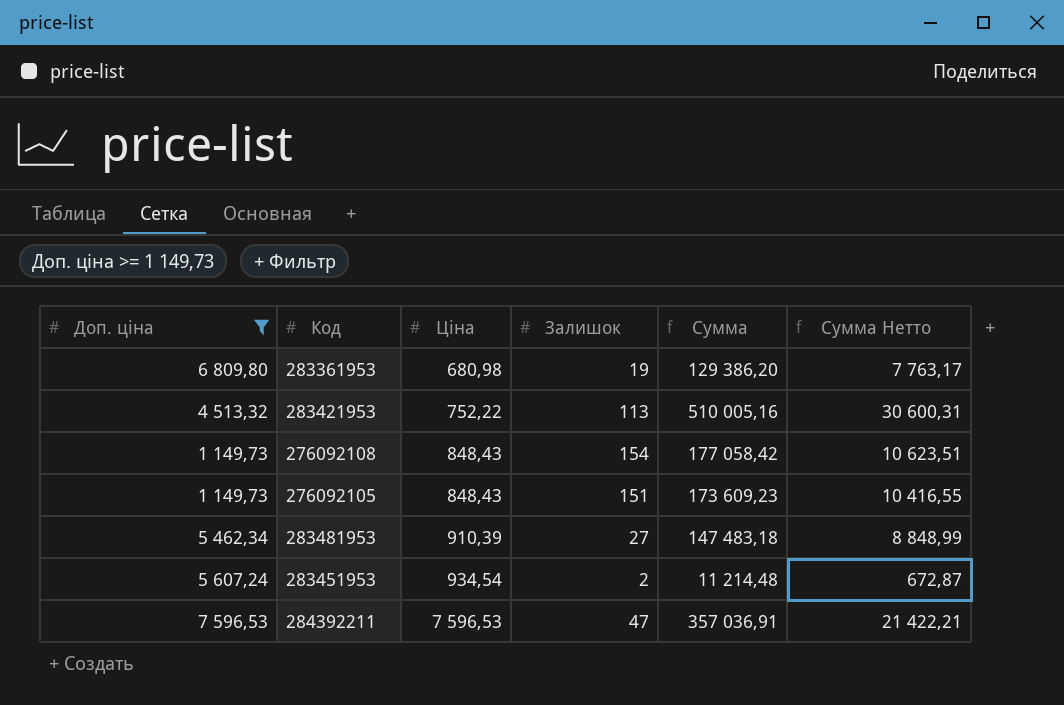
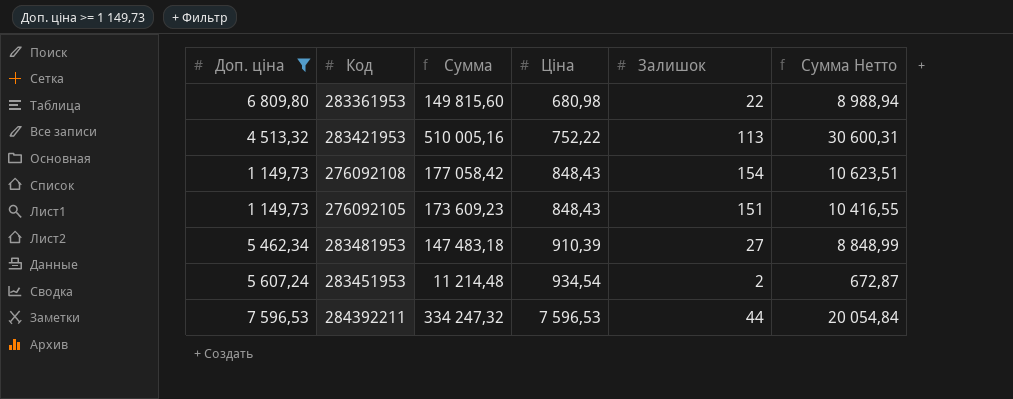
column Сумма | position: 5 -> 3
283361953 | Сумма: 129 386,20 -> 149 815,60
283361953 | Залишок: 19 -> 22
283361953 | Сумма Нетто: 7 763,17 -> 8 988,94
284392211 | Сумма: 357 036,91 -> 334 247,32
284392211 | Залишок: 47 -> 44
284392211 | Сумма Нетто: 21 422,21 -> 20 054,84

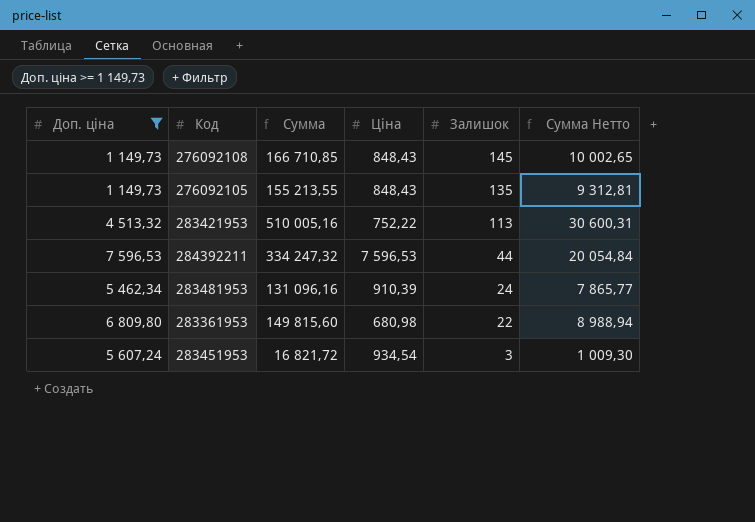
row order: Ціна ascending -> Залишок descending
276092108 | Сумма: 177 058,42 -> 166 710,85
276092108 | Залишок: 154 -> 145
276092108 | Сумма Нетто: 10 623,51 -> 10 002,65
276092105 | Сумма: 173 609,23 -> 155 213,55
276092105 | Залишок: 151 -> 135
276092105 | Сумма Нетто: 10 416,55 -> 9 312,81
283481953 | Сумма: 147 483,18 -> 131 096,16
283481953 | Залишок: 27 -> 24
283481953 | Сумма Нетто: 8 848,99 -> 7 865,77
283451953 | Сумма: 11 214,48 -> 16 821,72
283451953 | Залишок: 2 -> 3
283451953 | Сумма Нетто: 672,87 -> 1 009,30

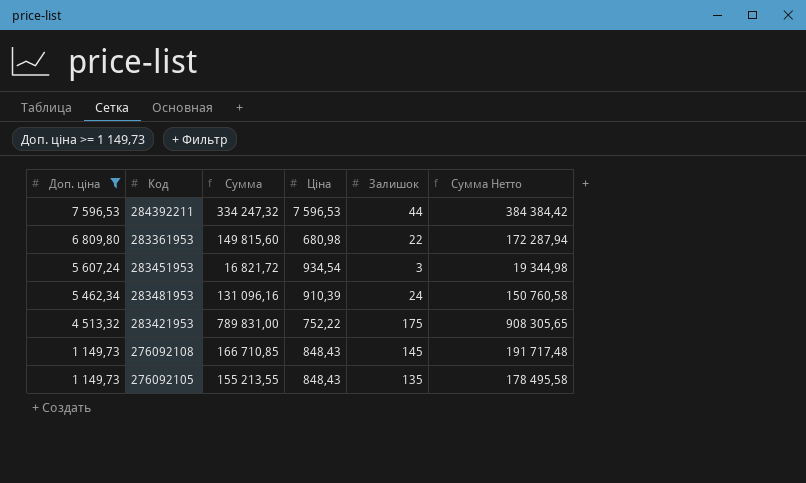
row order: Залишок descending -> Доп. ціна descending
column Сумма Нетто | formula: [Сумма] * 0,06 -> [Сумма] * 1,15
283421953 | Сумма: 510 005,16 -> 789 831,00
283421953 | Залишок: 113 -> 175

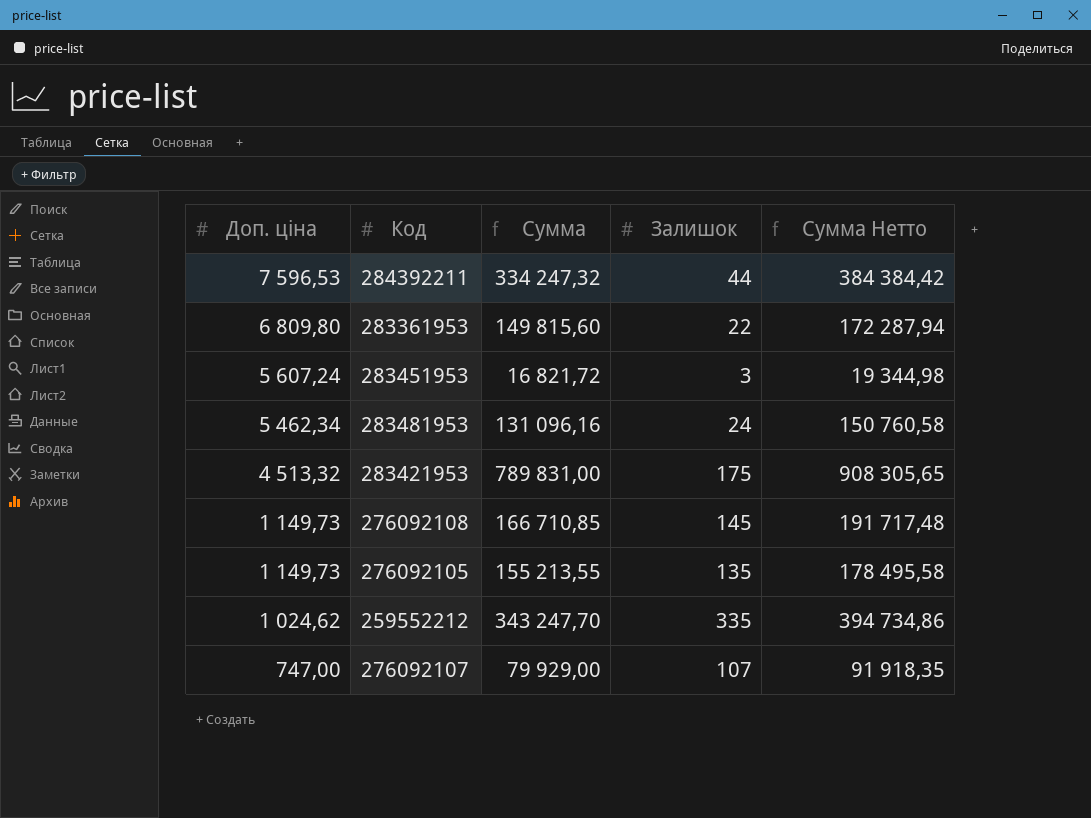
filter: Доп. ціна >= 1 149,73 -> none
column Ціна | position: 4 -> none

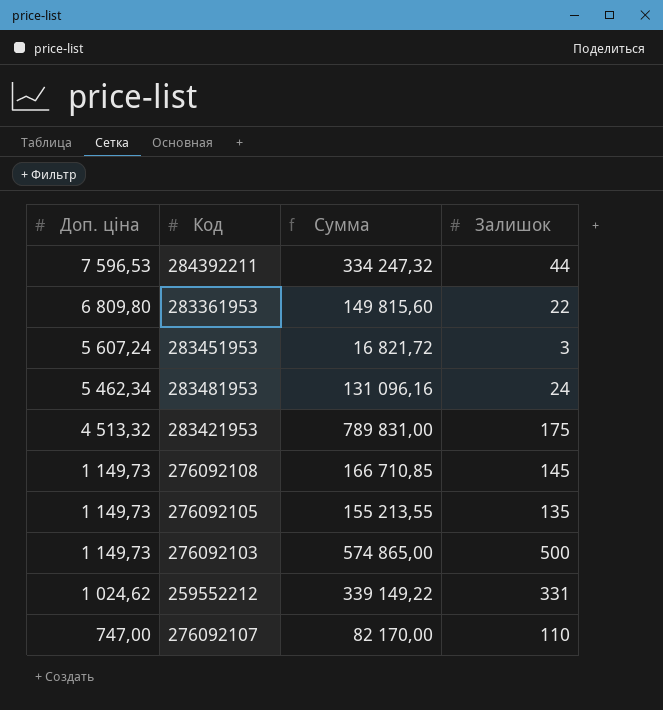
column Сумма Нетто | formula: [Сумма] * 1,15 -> none
row 276092103: none -> 1 149,73 | 574 865,00 | 500
259552212 | Сумма: 343 247,70 -> 339 149,22
259552212 | Залишок: 335 -> 331
276092107 | Сумма: 79 929,00 -> 82 170,00
276092107 | Залишок: 107 -> 110

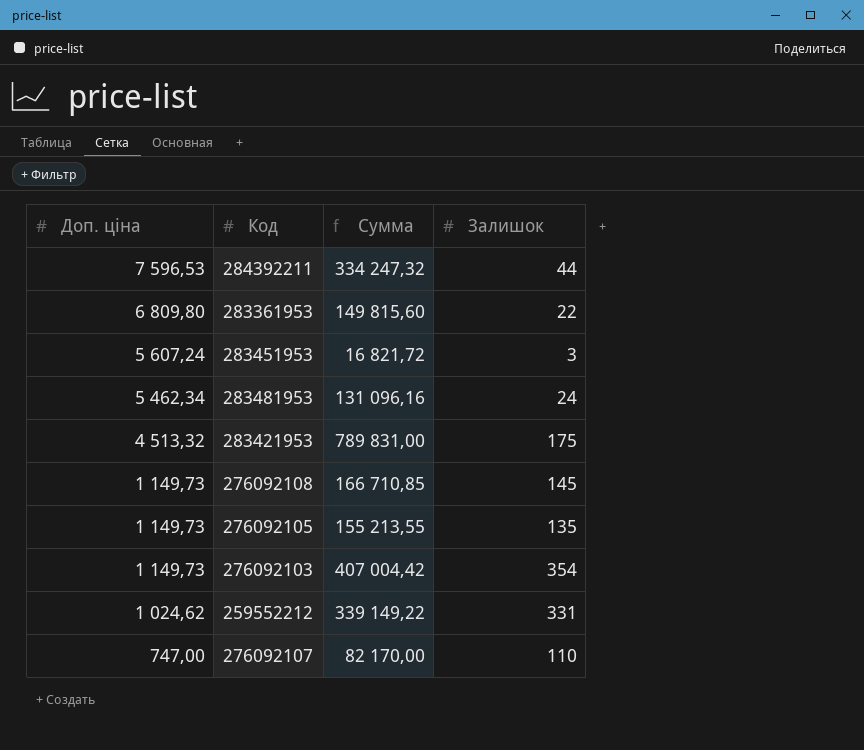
276092103 | Сумма: 574 865,00 -> 407 004,42
276092103 | Залишок: 500 -> 354

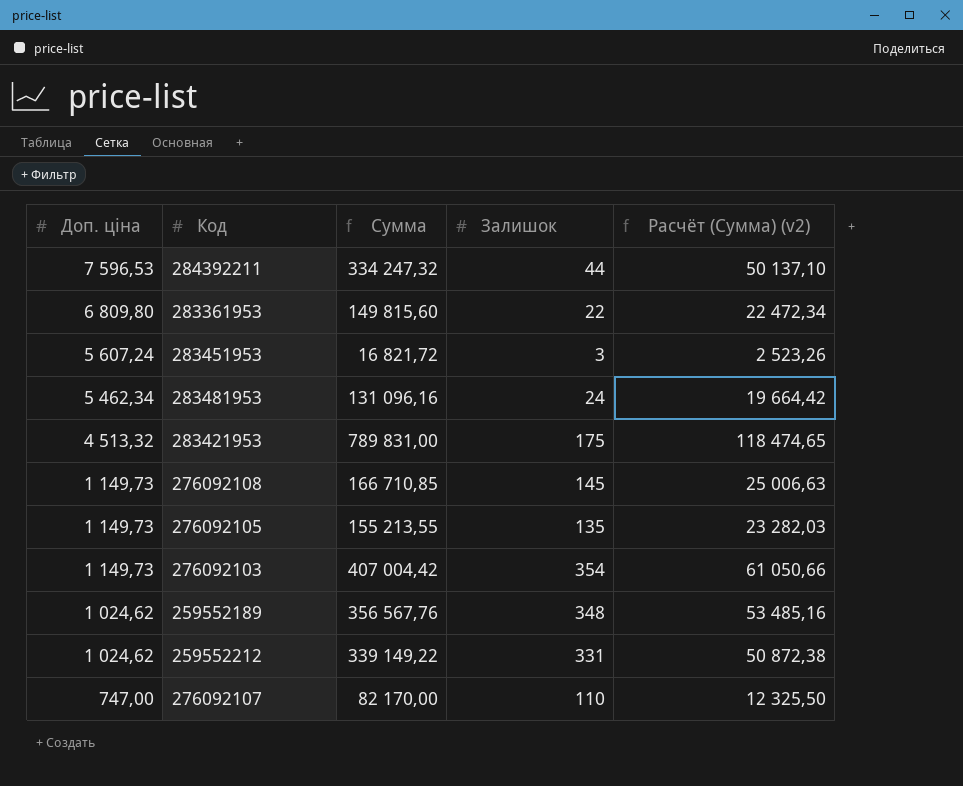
column Расчёт (Сумма) (v2) | formula: none -> [Сумма] * 0,15
row 259552189: none -> 1 024,62 | 356 567,76 | 348 | 53 485,16

